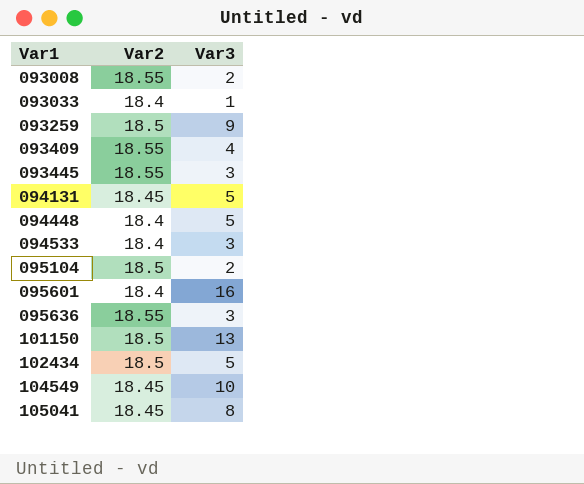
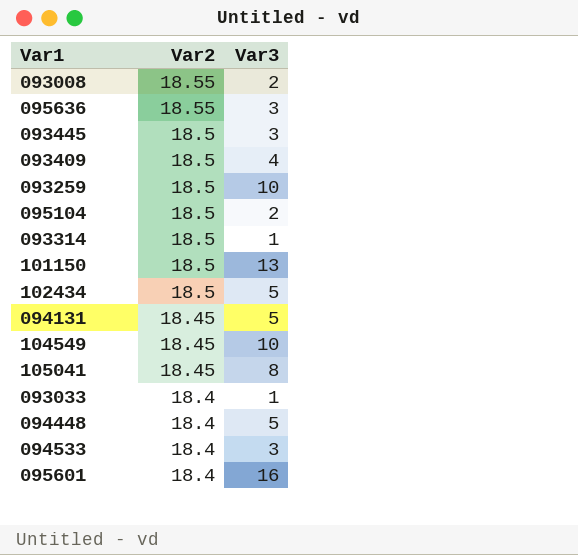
row order: Var1 ascending -> Var2 descending
093445 | Var2: 18.55 -> 18.5
093409 | Var2: 18.55 -> 18.5
093259 | Var3: 9 -> 10
row 093314: none -> 18.5 | 1

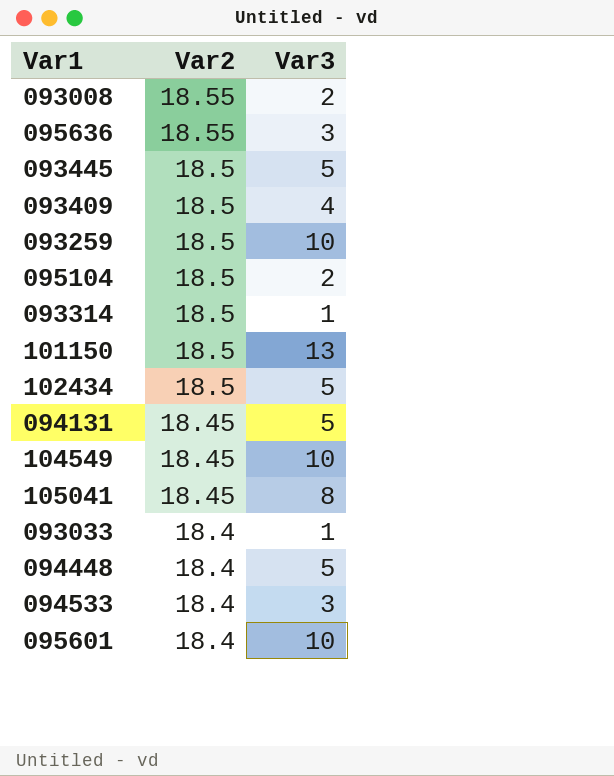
093445 | Var3: 3 -> 5
095601 | Var3: 16 -> 10

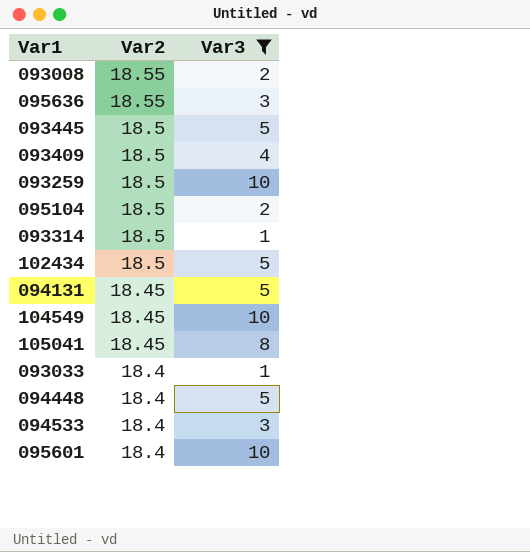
filter: none -> Var3 != 13

